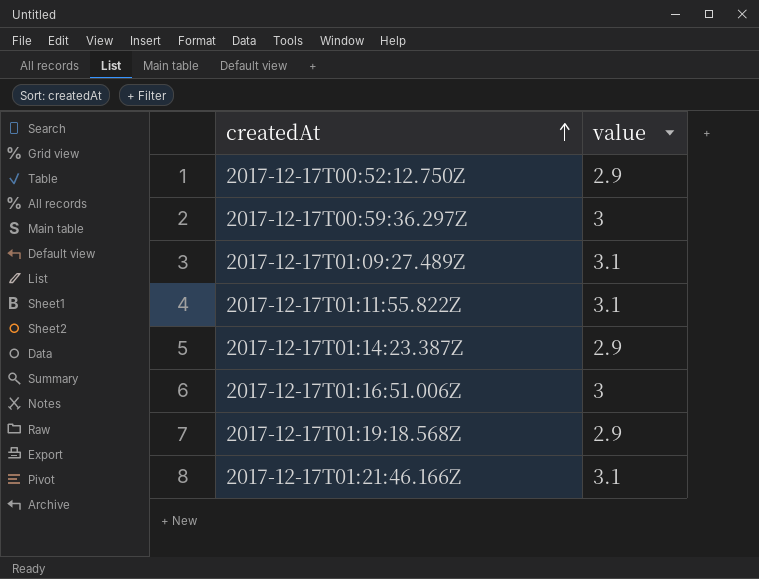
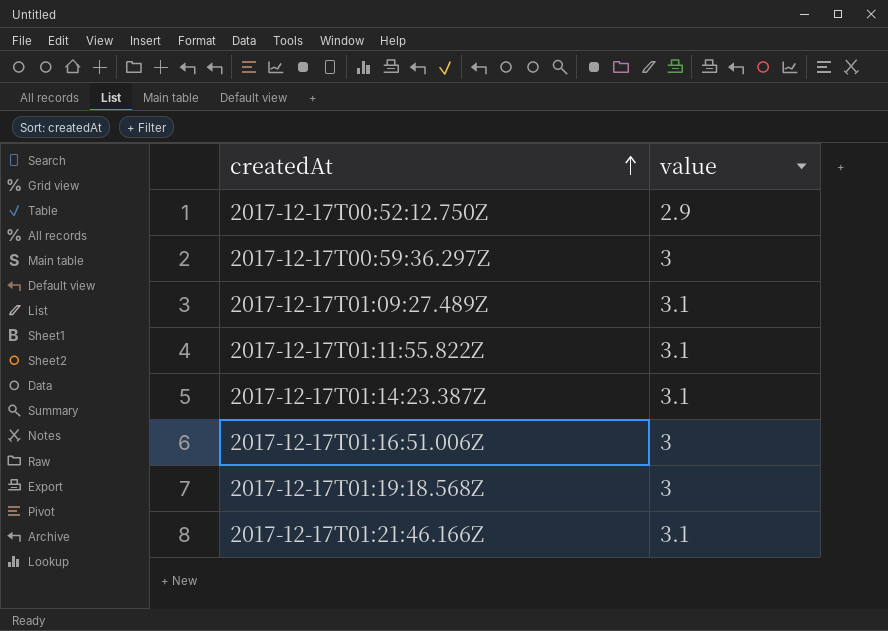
2017-12-17T01:14:23.387Z | value: 2.9 -> 3.1
2017-12-17T01:19:18.568Z | value: 2.9 -> 3

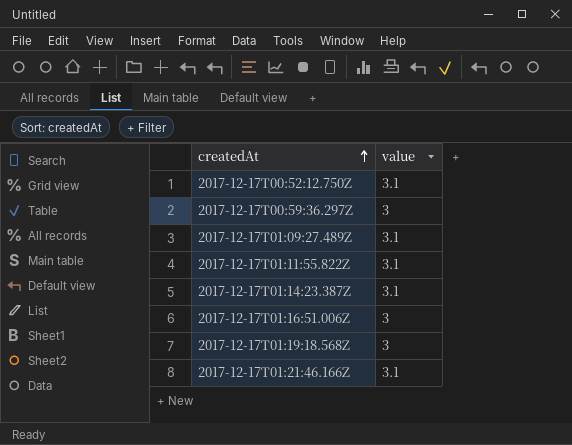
2017-12-17T00:52:12.750Z | value: 2.9 -> 3.1

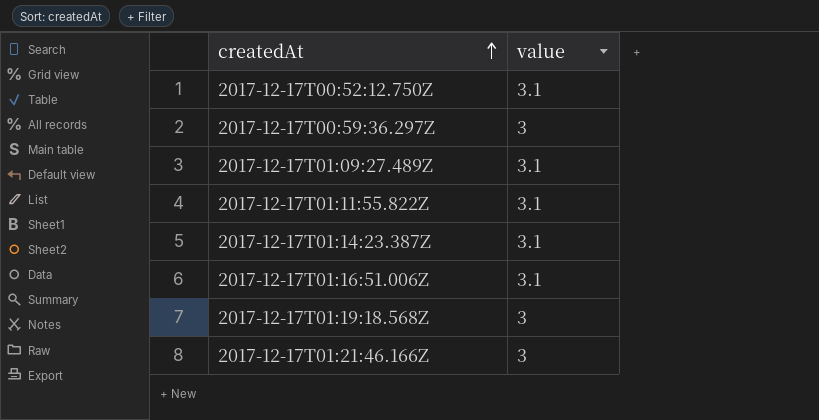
2017-12-17T01:16:51.006Z | value: 3 -> 3.1
2017-12-17T01:21:46.166Z | value: 3.1 -> 3

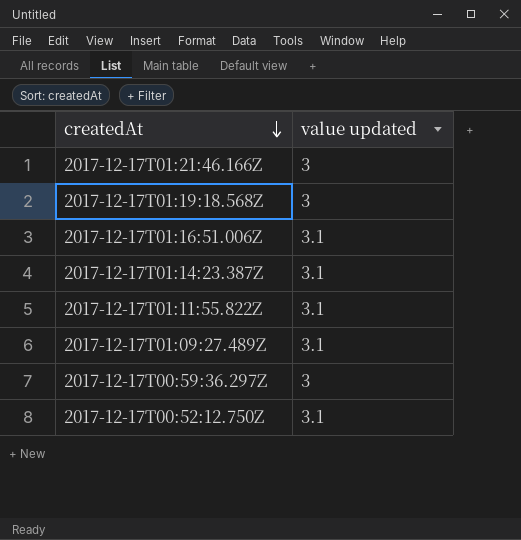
row order: createdAt ascending -> createdAt descending
column name: value -> value updated

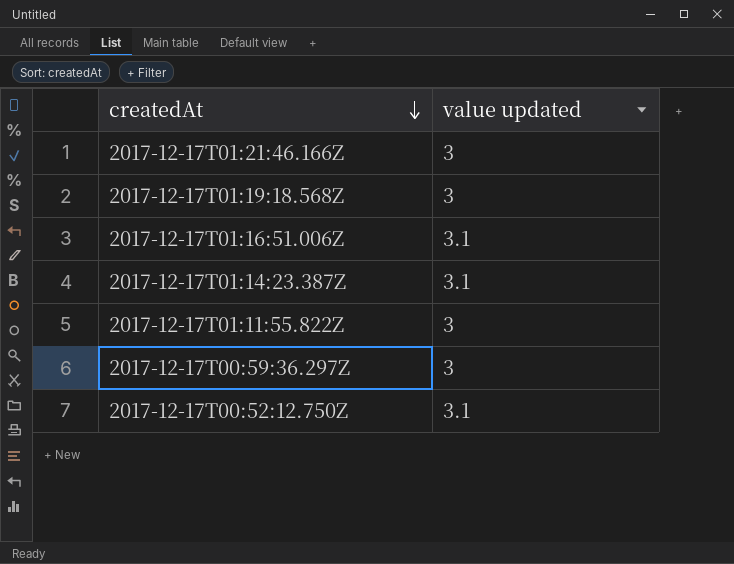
row 2017-12-17T01:09:27.489Z: 3.1 -> none
2017-12-17T01:11:55.822Z | value updated: 3.1 -> 3

